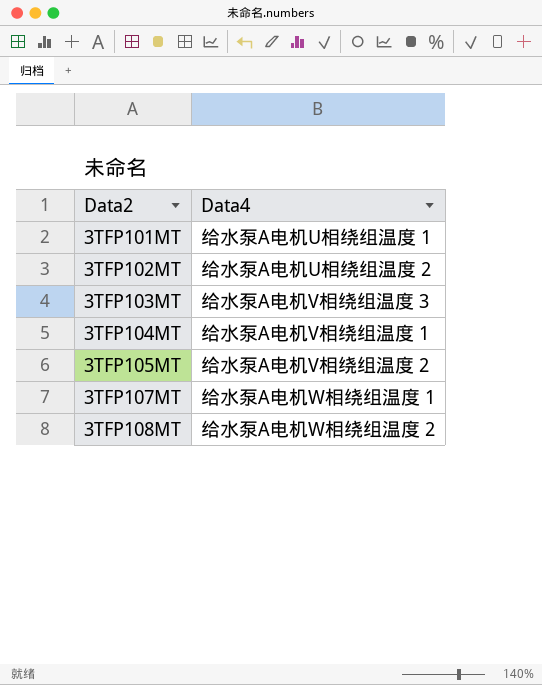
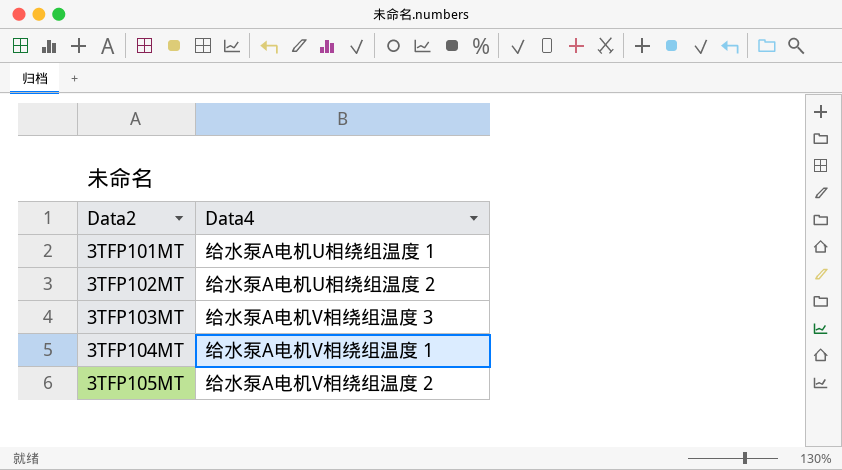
row 3TFP107MT: 给水泵A电机W相绕组温度 1 -> none
row 3TFP108MT: 给水泵A电机W相绕组温度 2 -> none

